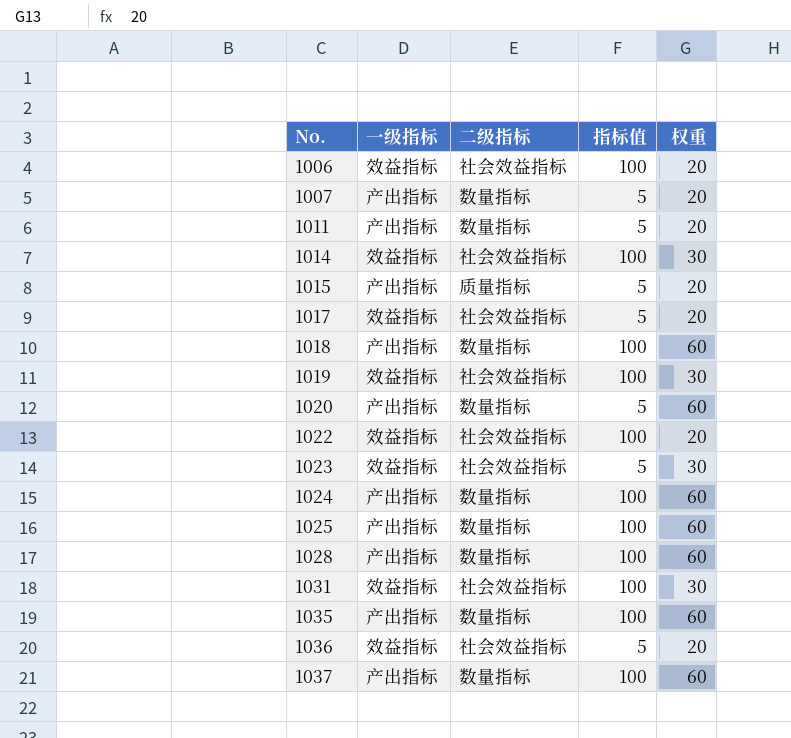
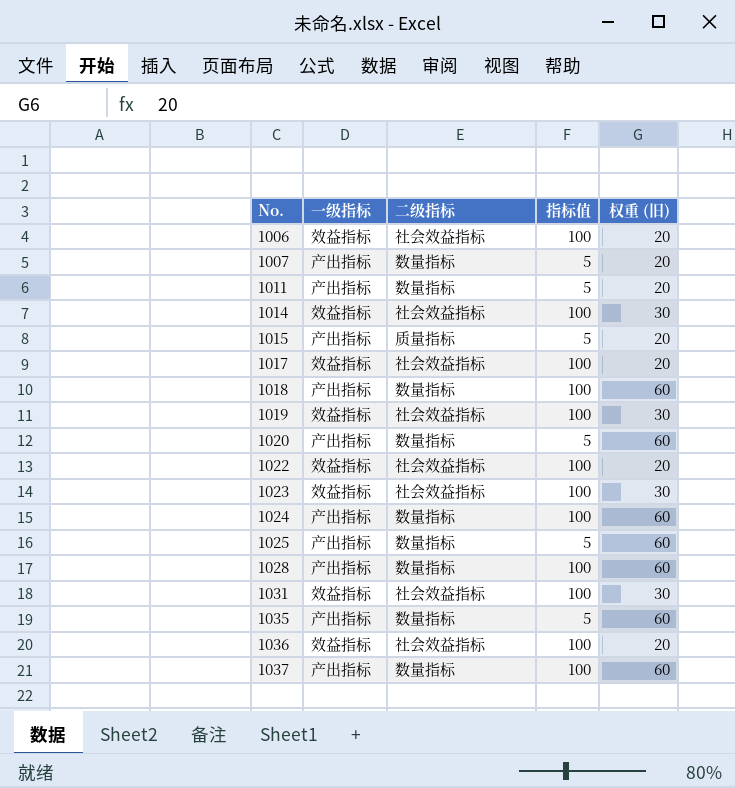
column name: 权重 -> 权重 (旧)
1017 | 指标值: 5 -> 100
1023 | 指标值: 5 -> 100
1025 | 指标值: 100 -> 5
1035 | 指标值: 100 -> 5
1036 | 指标值: 5 -> 100

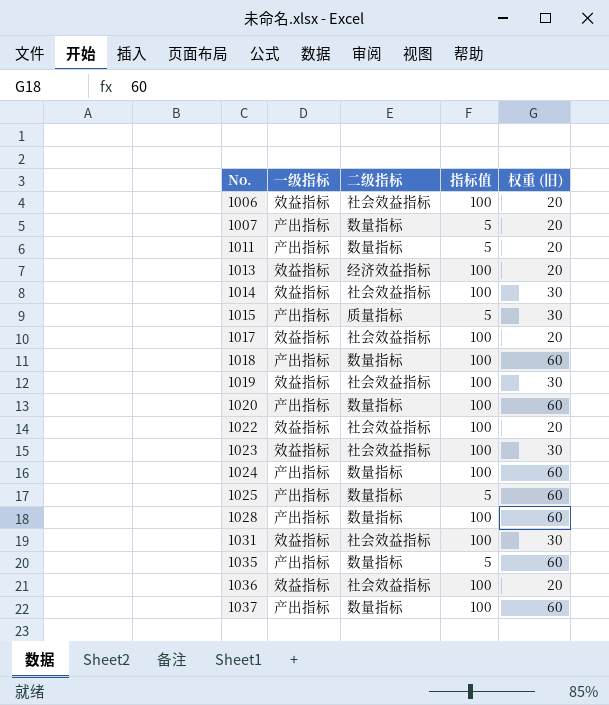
row 1013: none -> 效益指标 | 经济效益指标 | 100 | 20
1015 | 权重 (旧): 20 -> 30
1020 | 指标值: 5 -> 100

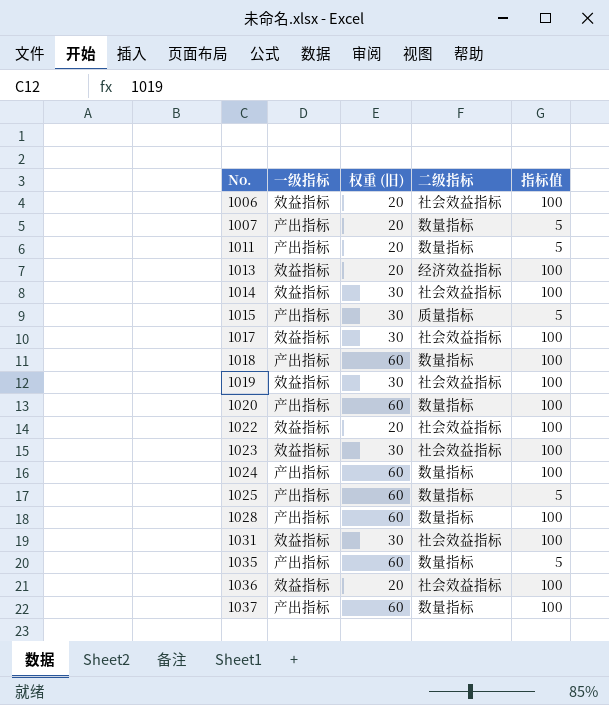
column 权重 (旧) | position: 5 -> 3
1017 | 权重 (旧): 20 -> 30

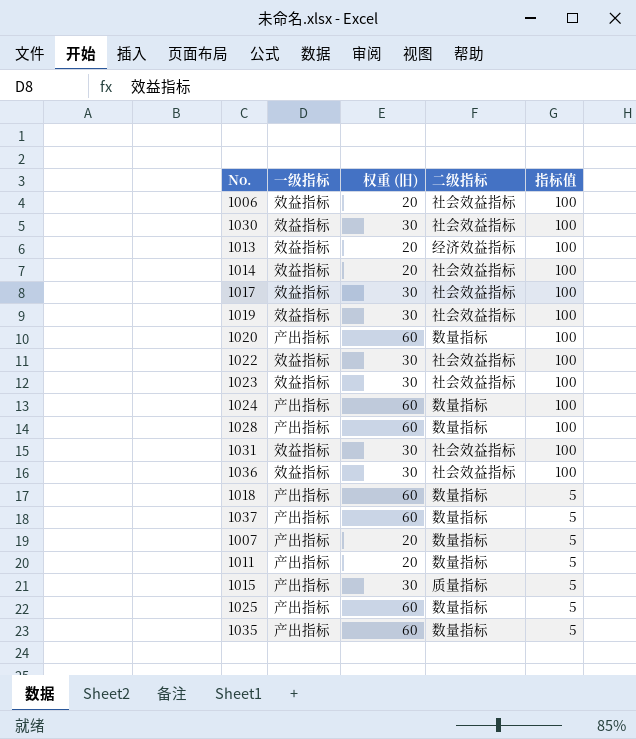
row order: No. ascending -> 指标值 descending
row 1030: none -> 效益指标 | 30 | 社会效益指标 | 100
1014 | 权重 (旧): 30 -> 20
1022 | 权重 (旧): 20 -> 30
1036 | 权重 (旧): 20 -> 30
1018 | 指标值: 100 -> 5
1037 | 指标值: 100 -> 5

